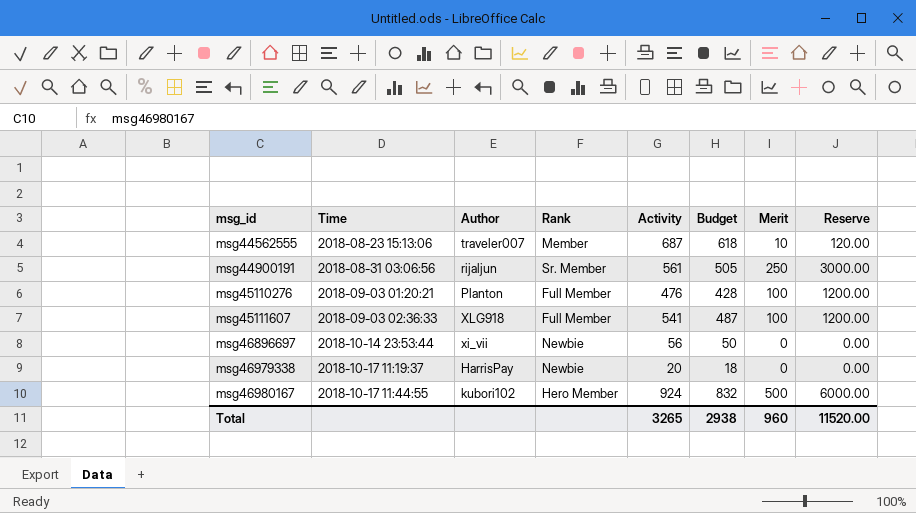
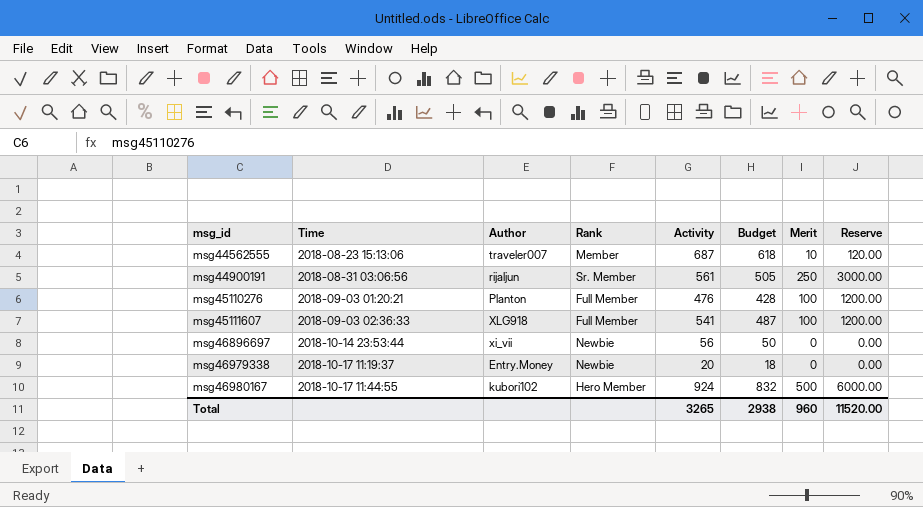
msg46979338 | Author: HarrisPay -> Entry.Money

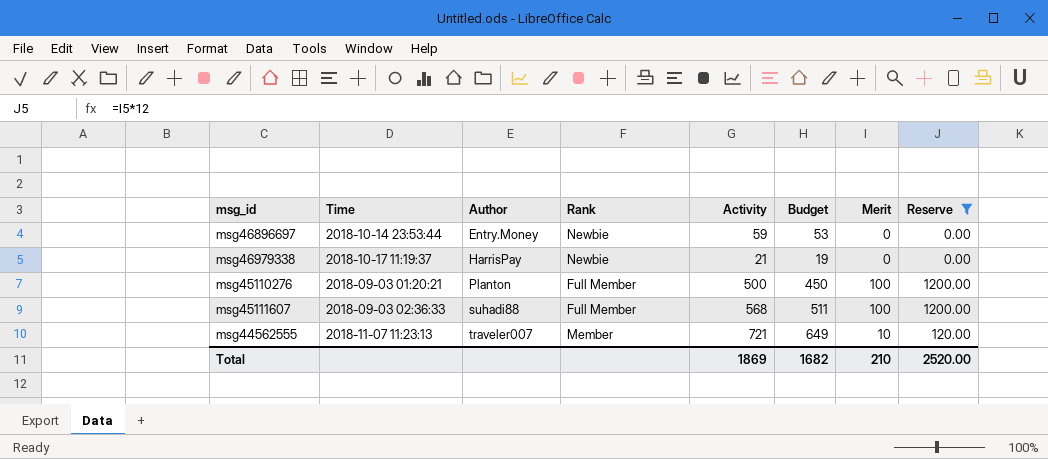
filter: none -> Reserve <= 1200.00
row order: msg_id ascending -> Author ascending
msg46896697 | Author: xi_vii -> Entry.Money
msg46896697 | Activity: 56 -> 59
msg46896697 | Budget: 50 -> 53
msg46979338 | Author: Entry.Money -> HarrisPay
msg46979338 | Activity: 20 -> 21
msg46979338 | Budget: 18 -> 19
msg45110276 | Activity: 476 -> 500
msg45110276 | Budget: 428 -> 450
msg45111607 | Author: XLG918 -> suhadi88
msg45111607 | Activity: 541 -> 568
msg45111607 | Budget: 487 -> 511
msg44562555 | Time: 2018-08-23 15:13:06 -> 2018-11-07 11:23:13
msg44562555 | Activity: 687 -> 721
msg44562555 | Budget: 618 -> 649
Total | Activity: 3265 -> 1869
Total | Budget: 2938 -> 1682
Total | Merit: 960 -> 210
Total | Reserve: 11520.00 -> 2520.00

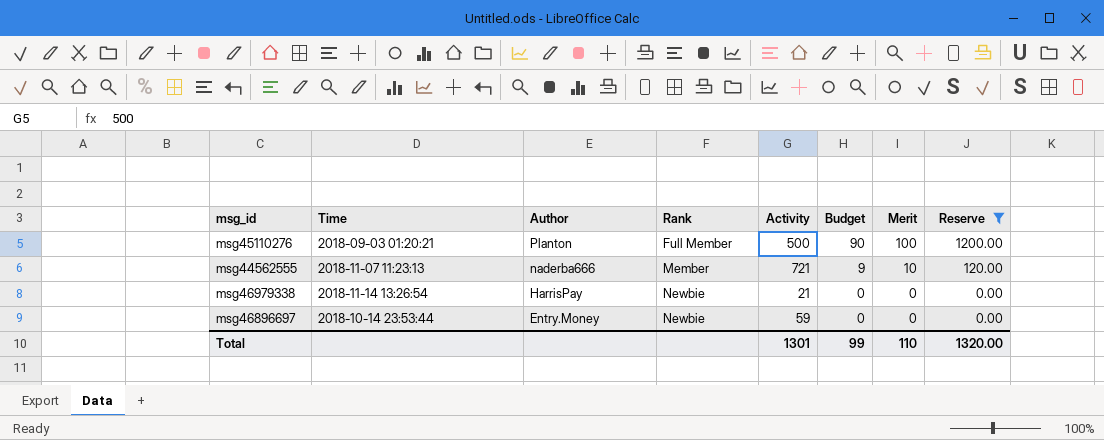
row order: Author ascending -> Author descending
column Budget | formula: [Activity] * 0.9 -> [Merit] * 0.9
row msg45111607: 2018-09-03 02:36:33 | suhadi88 | Full Member | 568 | 511 | 100 | 1200.00 -> none
msg44562555 | Author: traveler007 -> naderba666
msg46979338 | Time: 2018-10-17 11:19:37 -> 2018-11-14 13:26:54
Total | Activity: 1869 -> 1301
Total | Budget: 1682 -> 99
Total | Merit: 210 -> 110
Total | Reserve: 2520.00 -> 1320.00

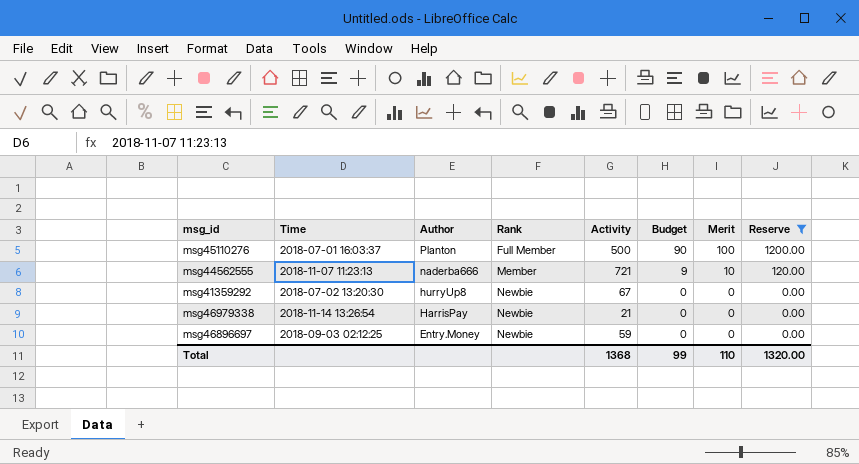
msg45110276 | Time: 2018-09-03 01:20:21 -> 2018-07-01 16:03:37
row msg41359292: none -> 2018-07-02 13:20:30 | hurryUp8 | Newbie | 67 | 0 | 0 | 0.00
msg46896697 | Time: 2018-10-14 23:53:44 -> 2018-09-03 02:12:25
Total | Activity: 1301 -> 1368

